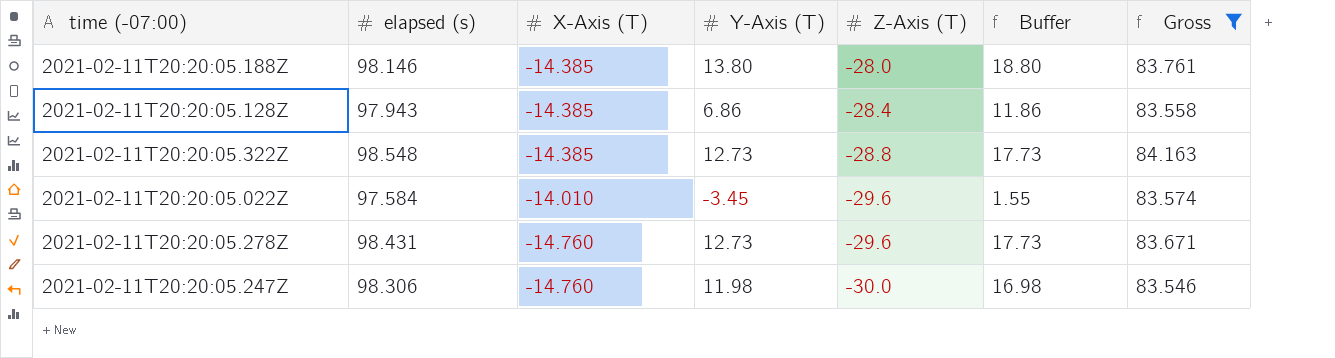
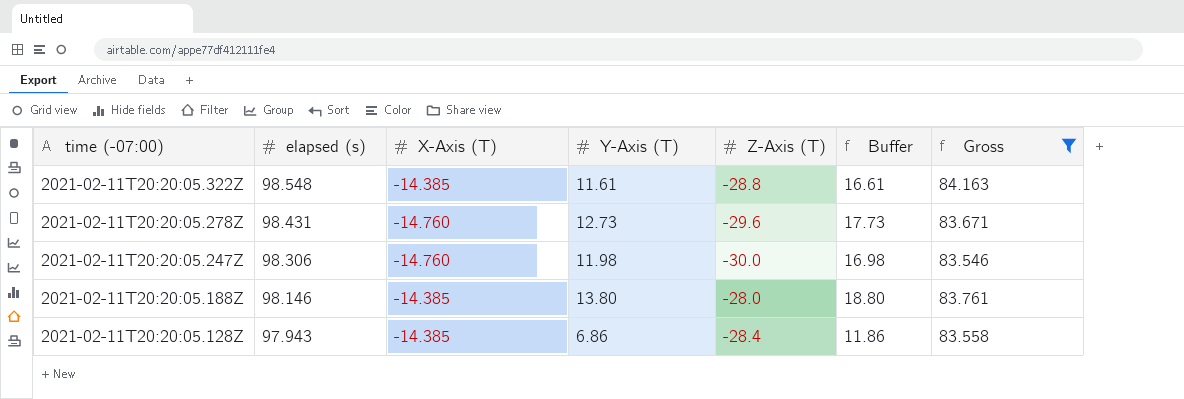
row order: Z-Axis (T) descending -> time (-07:00) descending
row 2021-02-11T20:20:05.022Z: 97.584 | -14.010 | -3.45 | -29.6 | 1.55 | 83.574 -> none
2021-02-11T20:20:05.322Z | Y-Axis (T): 12.73 -> 11.61
2021-02-11T20:20:05.322Z | Buffer: 17.73 -> 16.61

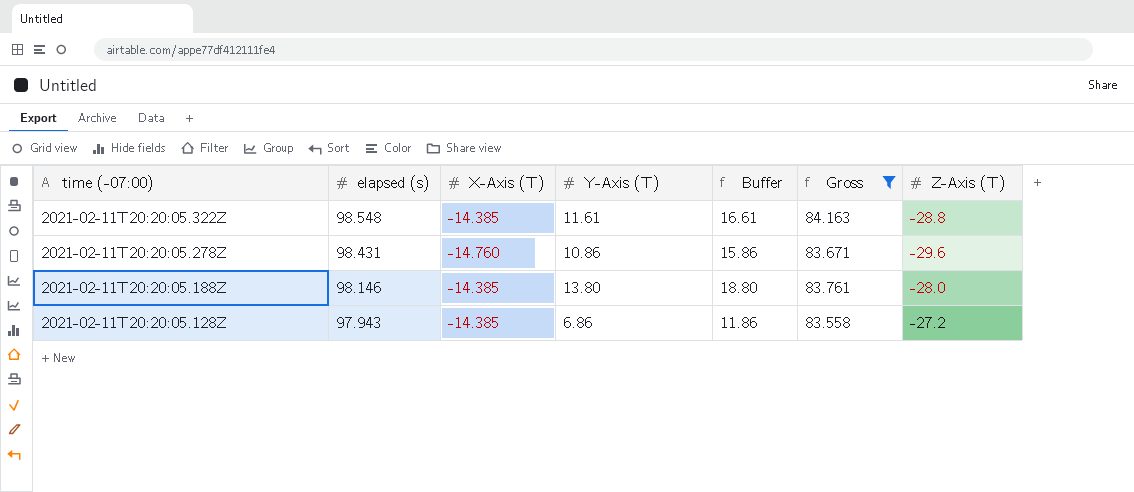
column Z-Axis (T) | position: 5 -> 7
row 2021-02-11T20:20:05.247Z: 98.306 | -14.760 | 11.98 | -30.0 | 16.98 | 83.546 -> none
2021-02-11T20:20:05.278Z | Y-Axis (T): 12.73 -> 10.86
2021-02-11T20:20:05.278Z | Buffer: 17.73 -> 15.86
2021-02-11T20:20:05.128Z | Z-Axis (T): -28.4 -> -27.2

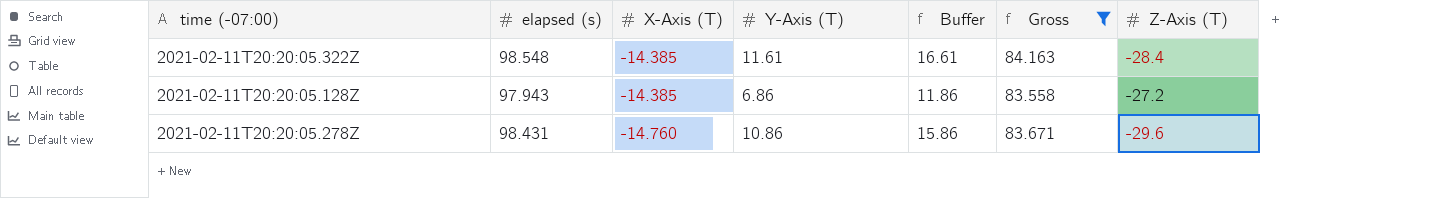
row order: time (-07:00) descending -> X-Axis (T) descending
row 2021-02-11T20:20:05.188Z: 98.146 | -14.385 | 13.80 | 18.80 | 83.761 | -28.0 -> none
2021-02-11T20:20:05.322Z | Z-Axis (T): -28.8 -> -28.4

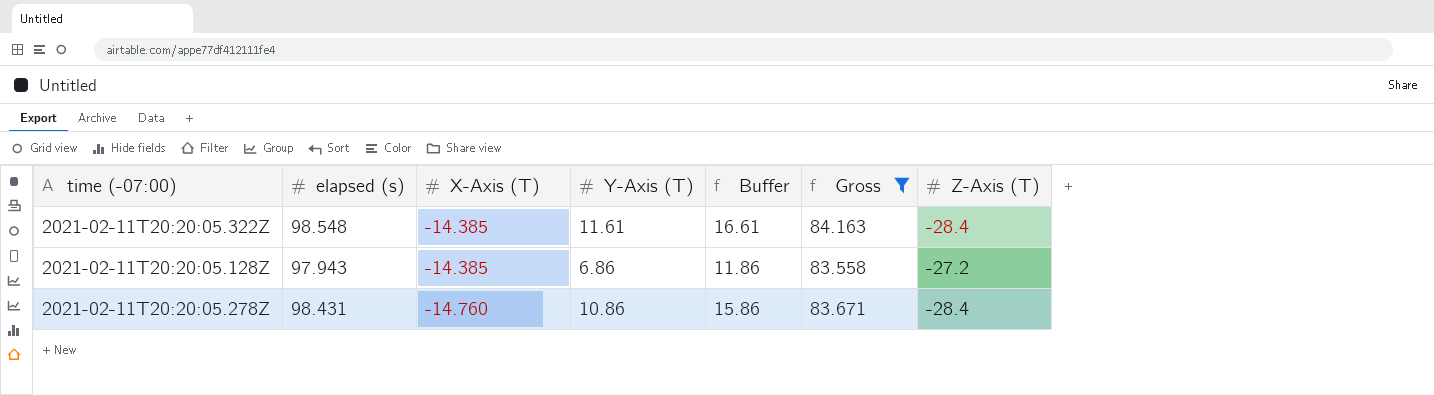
2021-02-11T20:20:05.278Z | Z-Axis (T): -29.6 -> -28.4

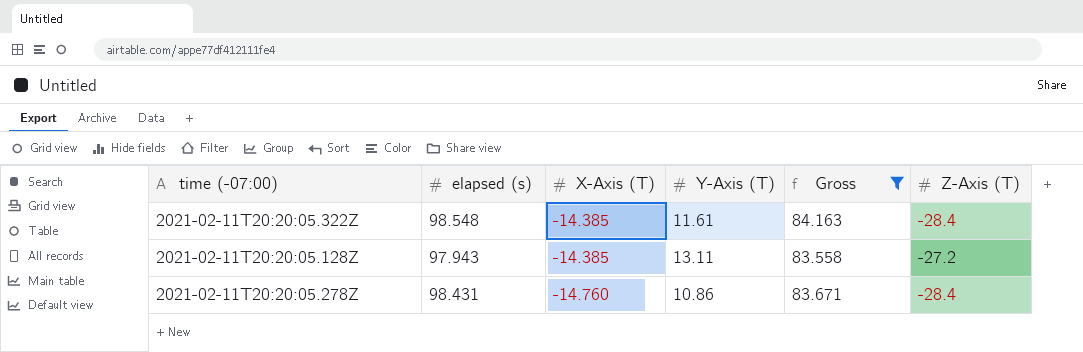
column Buffer | formula: [Y-Axis (T)] + 5 -> none
2021-02-11T20:20:05.128Z | Y-Axis (T): 6.86 -> 13.11

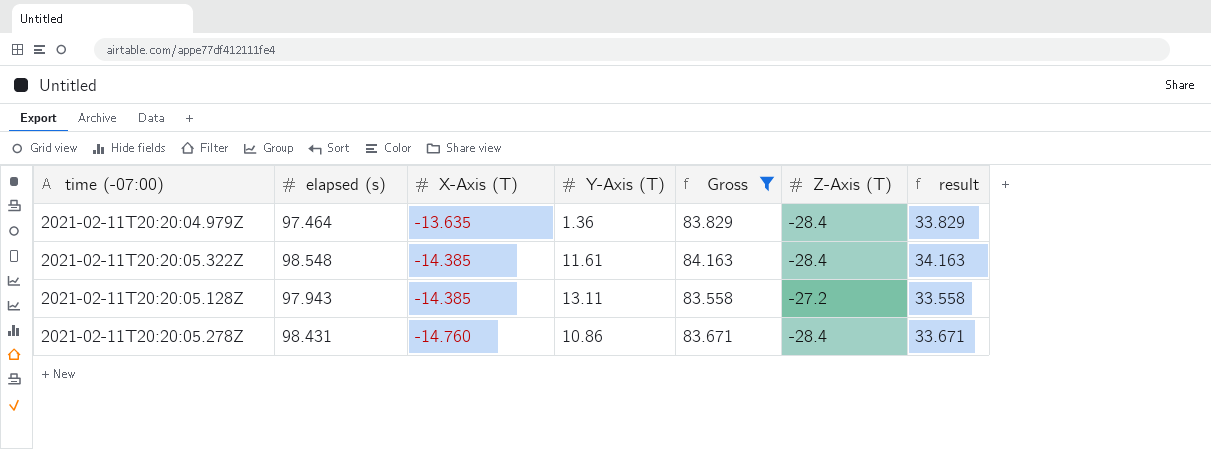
column result | formula: none -> [Gross] - 50
row 2021-02-11T20:20:04.979Z: none -> 97.464 | -13.635 | 1.36 | 83.829 | -28.4 | 33.829

